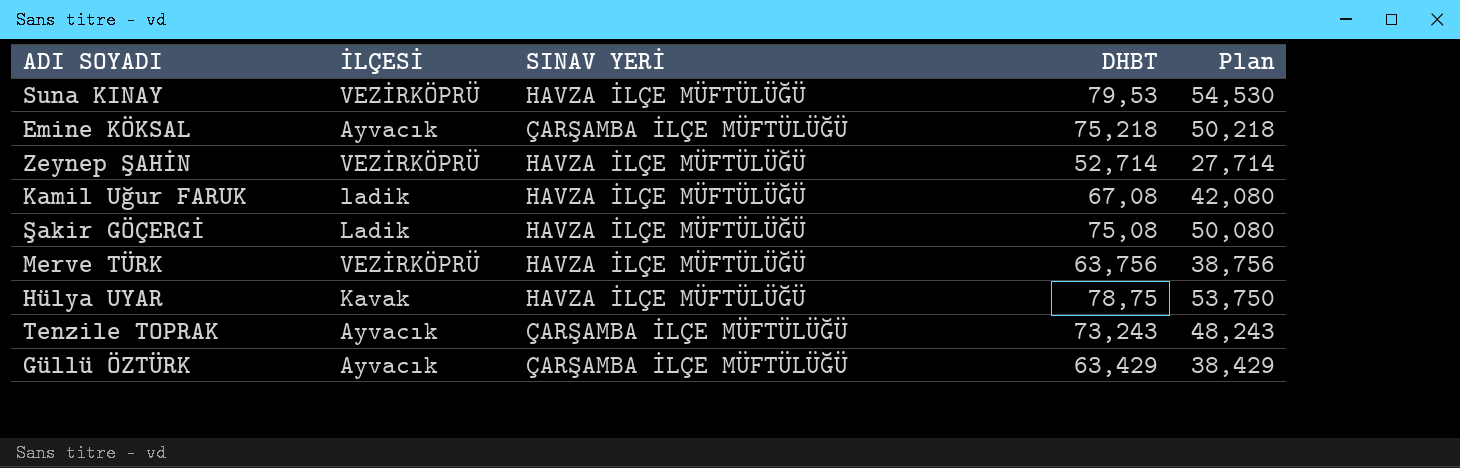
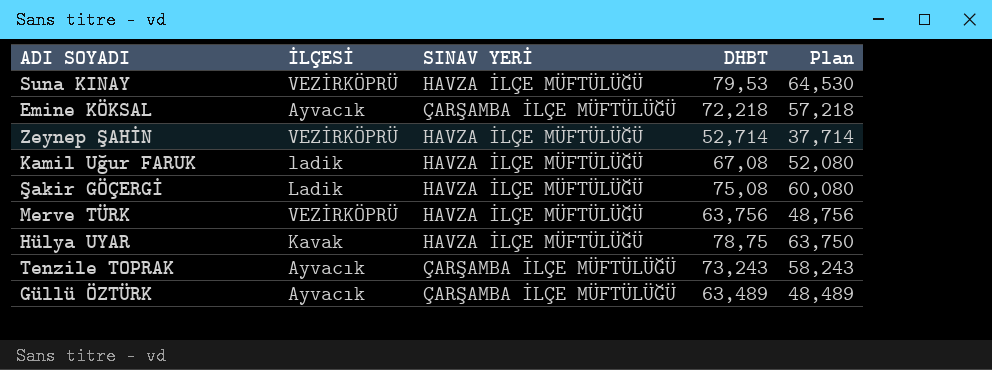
column Plan | formula: [DHBT] - 25 -> [DHBT] - 15
Emine KÖKSAL | DHBT: 75,218 -> 72,218
Güllü ÖZTÜRK | DHBT: 63,429 -> 63,489

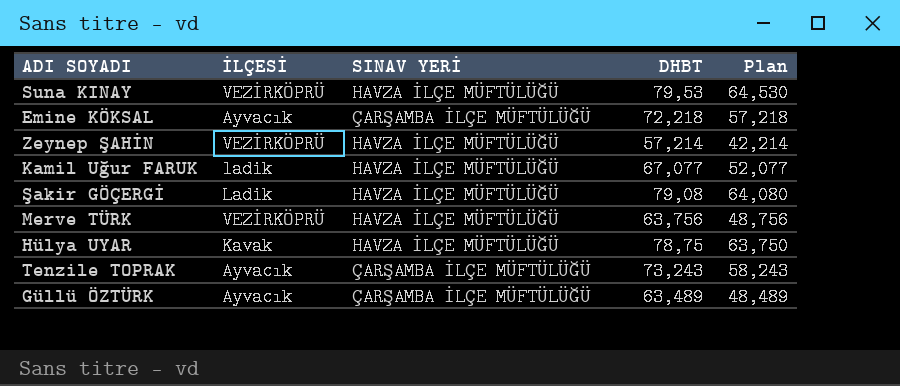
Zeynep ŞAHİN | DHBT: 52,714 -> 57,214
Zeynep ŞAHİN | Plan: 37,714 -> 42,214
Kamil Uğur FARUK | DHBT: 67,08 -> 67,077
Kamil Uğur FARUK | Plan: 52,080 -> 52,077
Şakir GÖÇERGİ | DHBT: 75,08 -> 79,08
Şakir GÖÇERGİ | Plan: 60,080 -> 64,080

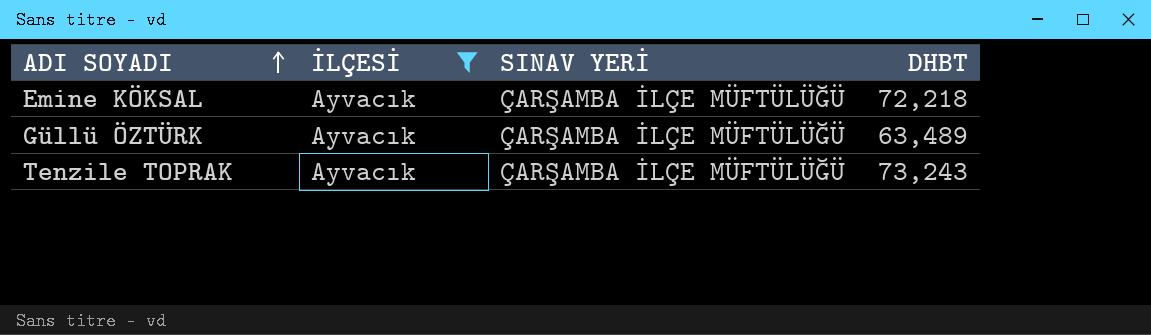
filter: none -> İLÇESİ = Ayvacık
row order: none -> ADI SOYADI ascending
column Plan | formula: [DHBT] - 15 -> none

